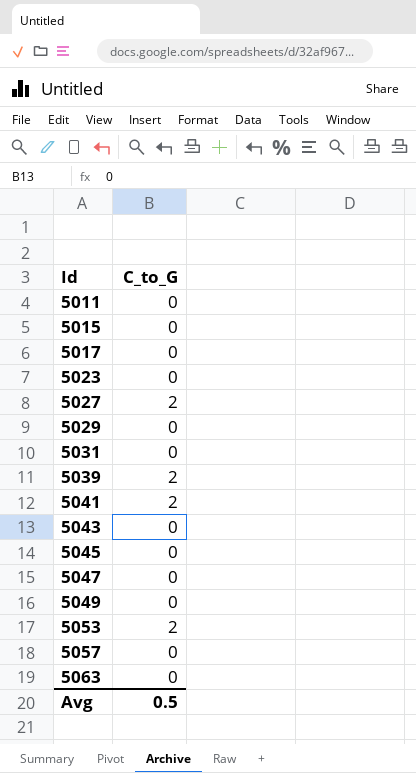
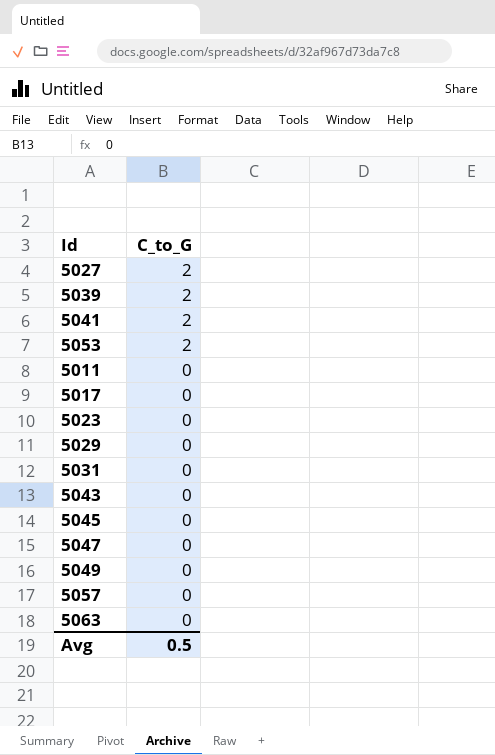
row order: Id ascending -> C_to_G descending
row 5015: 0 -> none

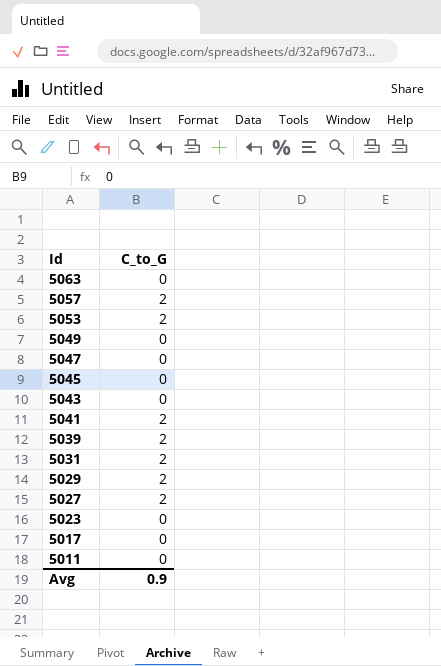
row order: C_to_G descending -> Id descending
5057 | C_to_G: 0 -> 2
5031 | C_to_G: 0 -> 2
5029 | C_to_G: 0 -> 2
Avg | C_to_G: 0.5 -> 0.9

